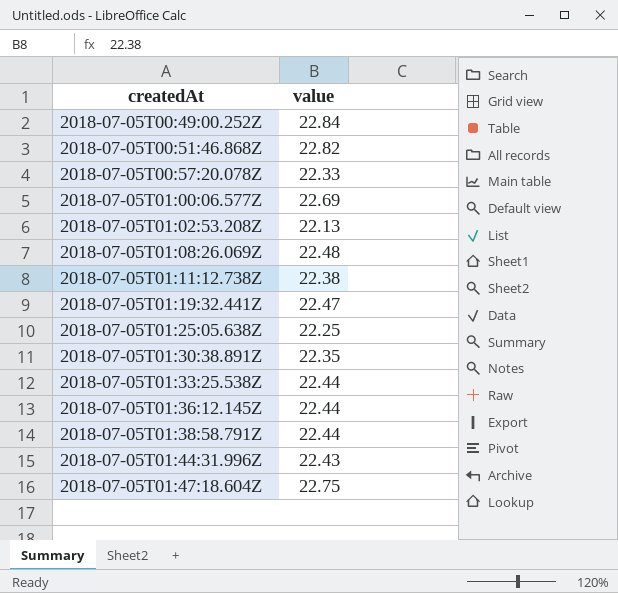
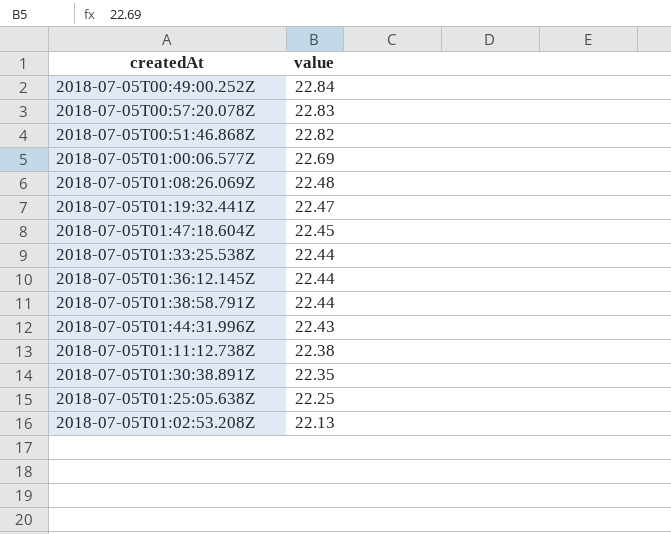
row order: createdAt ascending -> value descending
2018-07-05T00:57:20.078Z | value: 22.33 -> 22.83
2018-07-05T01:47:18.604Z | value: 22.75 -> 22.45

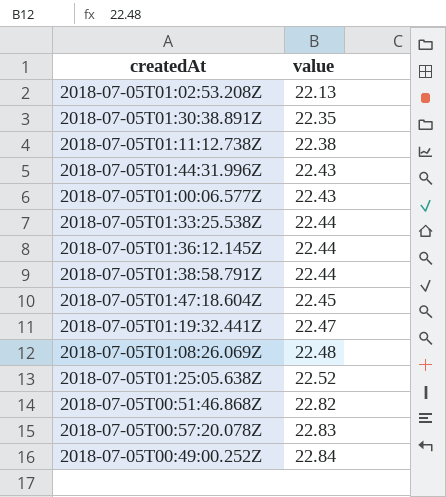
row order: value descending -> value ascending
2018-07-05T01:00:06.577Z | value: 22.69 -> 22.43
2018-07-05T01:25:05.638Z | value: 22.25 -> 22.52

